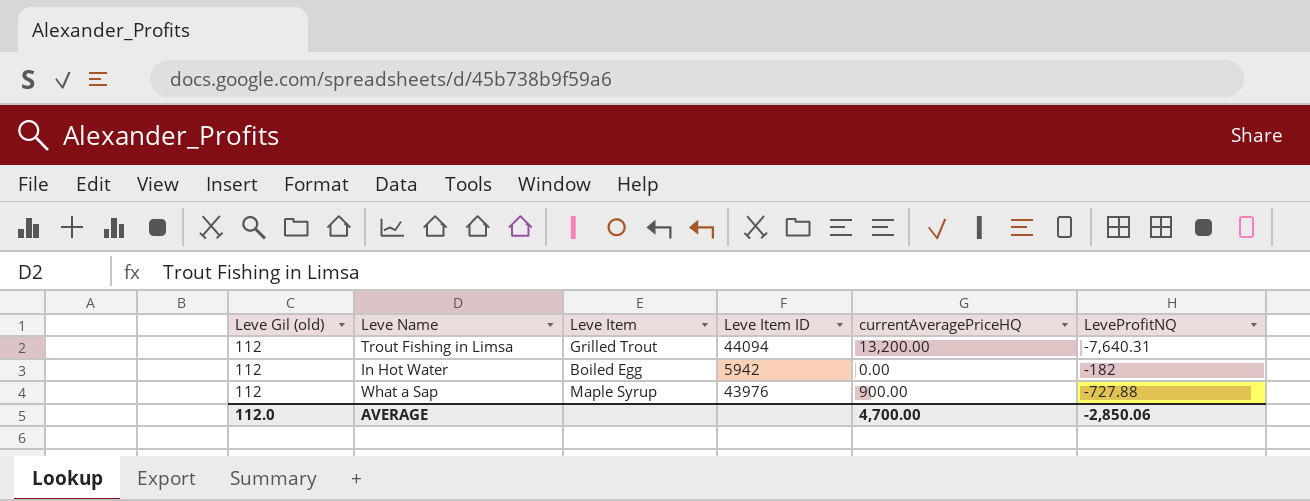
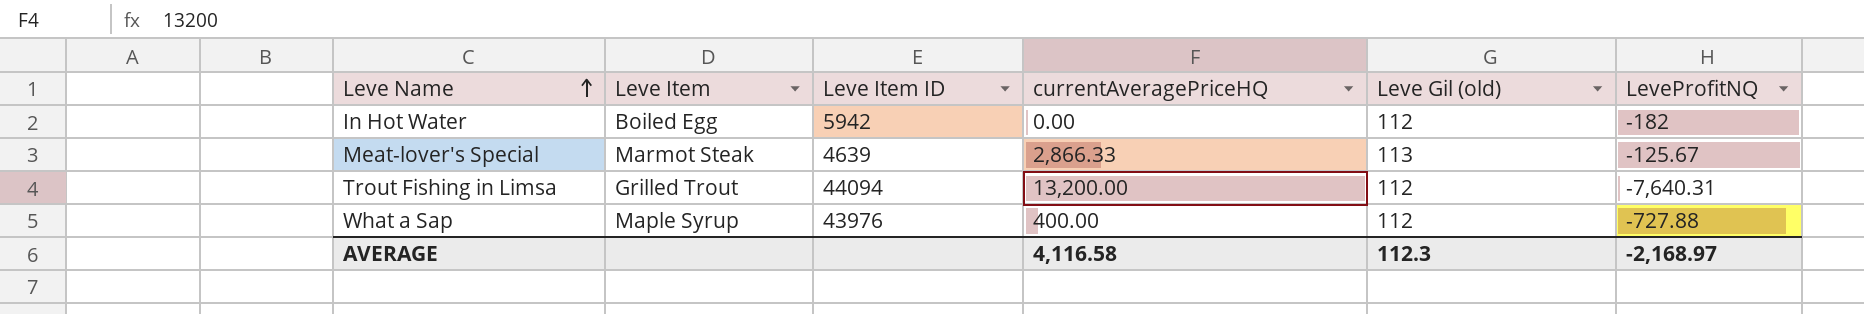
row order: none -> Leve Name ascending
column Leve Gil (old) | position: 1 -> 5
row Meat-lover's Special: none -> Marmot Steak | 4639 | 2,866.33 | 113 | -125.67
What a Sap | currentAveragePriceHQ: 900.00 -> 400.00
AVERAGE | currentAveragePriceHQ: 4,700.00 -> 4,116.58
AVERAGE | Leve Gil (old): 112.0 -> 112.3
AVERAGE | LeveProfitNQ: -2,850.06 -> -2,168.97

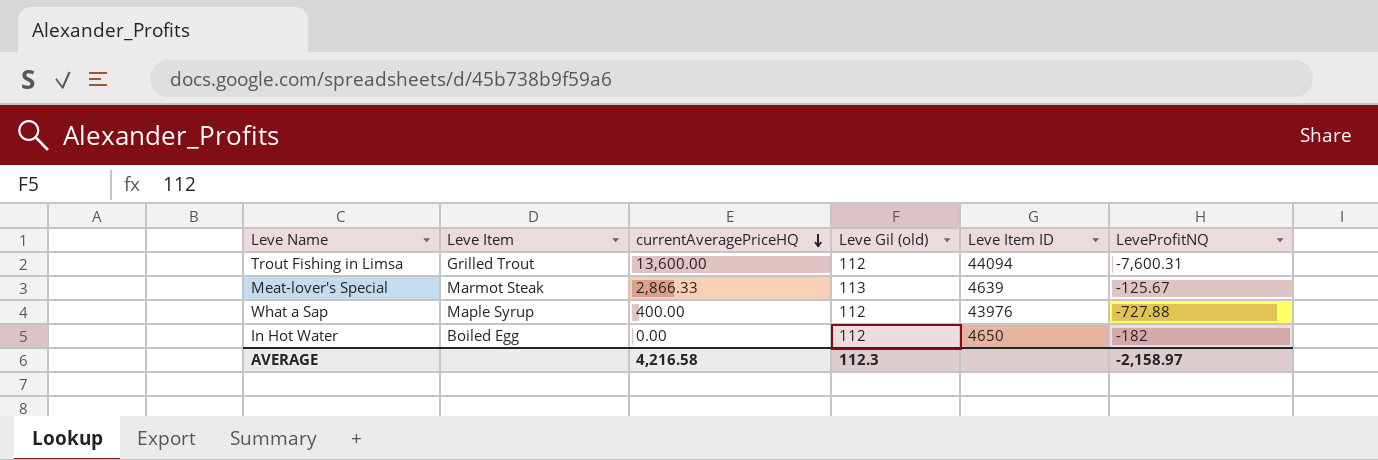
row order: Leve Name ascending -> currentAveragePriceHQ descending
column Leve Item ID | position: 3 -> 5
Trout Fishing in Limsa | currentAveragePriceHQ: 13,200.00 -> 13,600.00
Trout Fishing in Limsa | LeveProfitNQ: -7,640.31 -> -7,600.31
In Hot Water | Leve Item ID: 5942 -> 4650
AVERAGE | currentAveragePriceHQ: 4,116.58 -> 4,216.58
AVERAGE | LeveProfitNQ: -2,168.97 -> -2,158.97

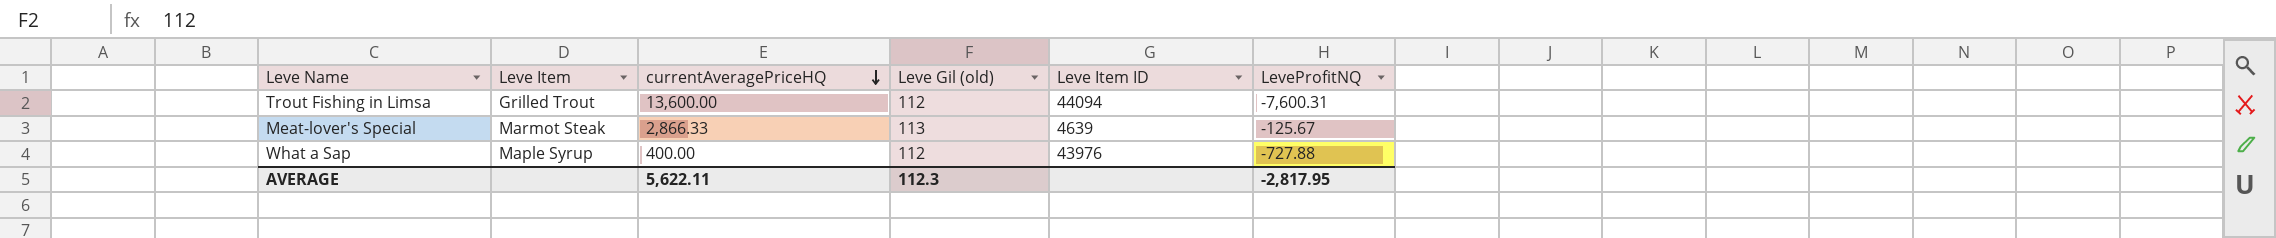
row In Hot Water: Boiled Egg | 0.00 | 112 | 4650 | -182 -> none
AVERAGE | currentAveragePriceHQ: 4,216.58 -> 5,622.11
AVERAGE | LeveProfitNQ: -2,158.97 -> -2,817.95

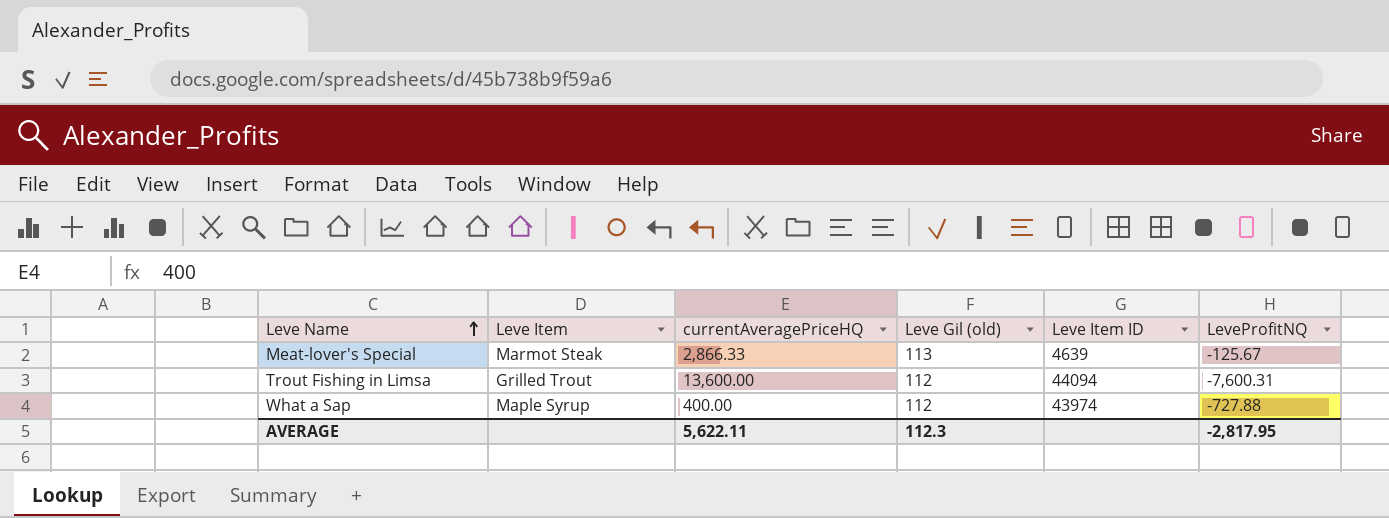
row order: currentAveragePriceHQ descending -> Leve Name ascending
What a Sap | Leve Item ID: 43976 -> 43974

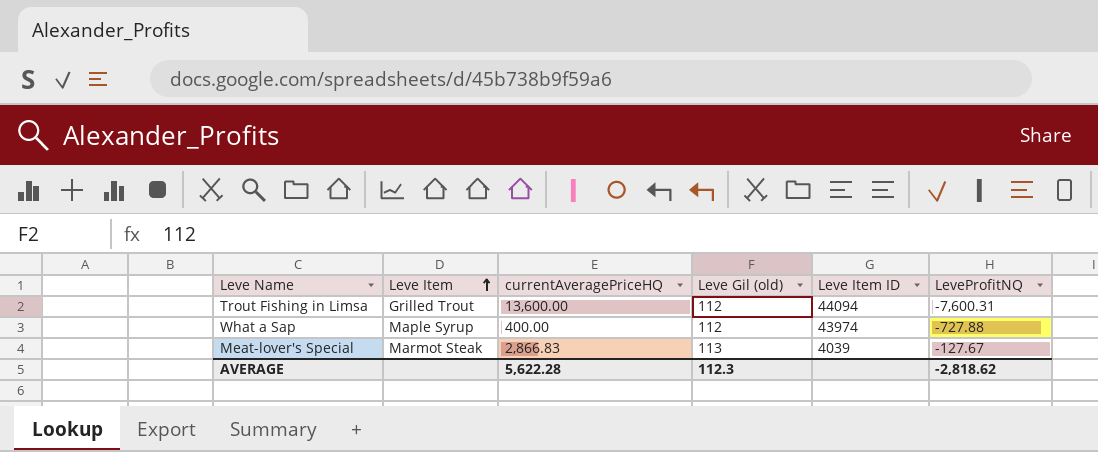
row order: Leve Name ascending -> Leve Item ascending
Meat-lover's Special | currentAveragePriceHQ: 2,866.33 -> 2,866.83
Meat-lover's Special | Leve Item ID: 4639 -> 4039
Meat-lover's Special | LeveProfitNQ: -125.67 -> -127.67
AVERAGE | currentAveragePriceHQ: 5,622.11 -> 5,622.28
AVERAGE | LeveProfitNQ: -2,817.95 -> -2,818.62

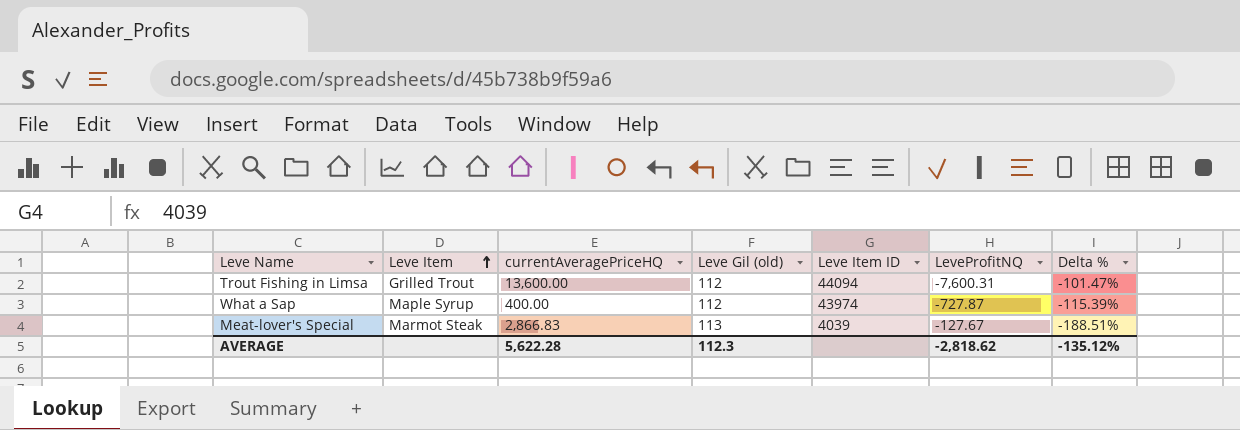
column Delta % | formula: none -> ([Leve Gil (old)] - [LeveProfitNQ]) / [LeveProfitNQ]
What a Sap | LeveProfitNQ: -727.88 -> -727.87

